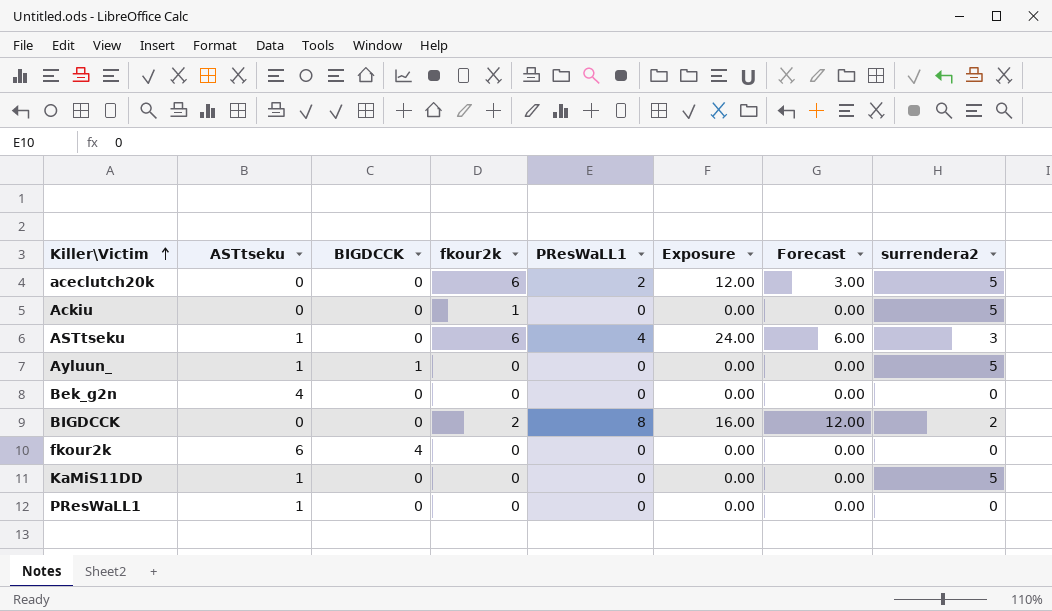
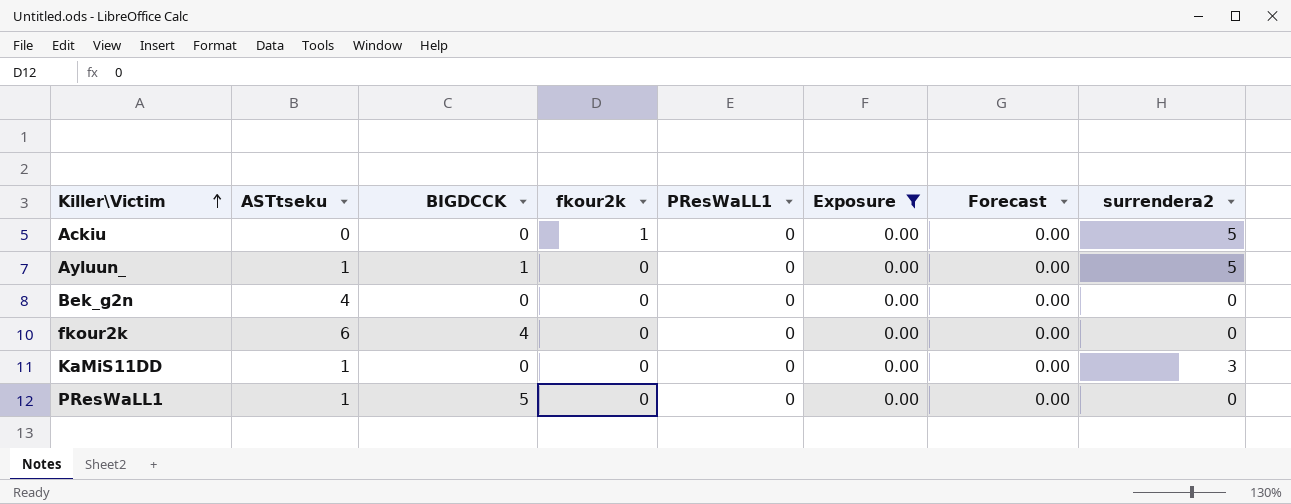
filter: none -> Exposure = 0.00
KaMiS11DD | surrendera2: 5 -> 3
PResWaLL1 | BIGDCCK: 0 -> 5

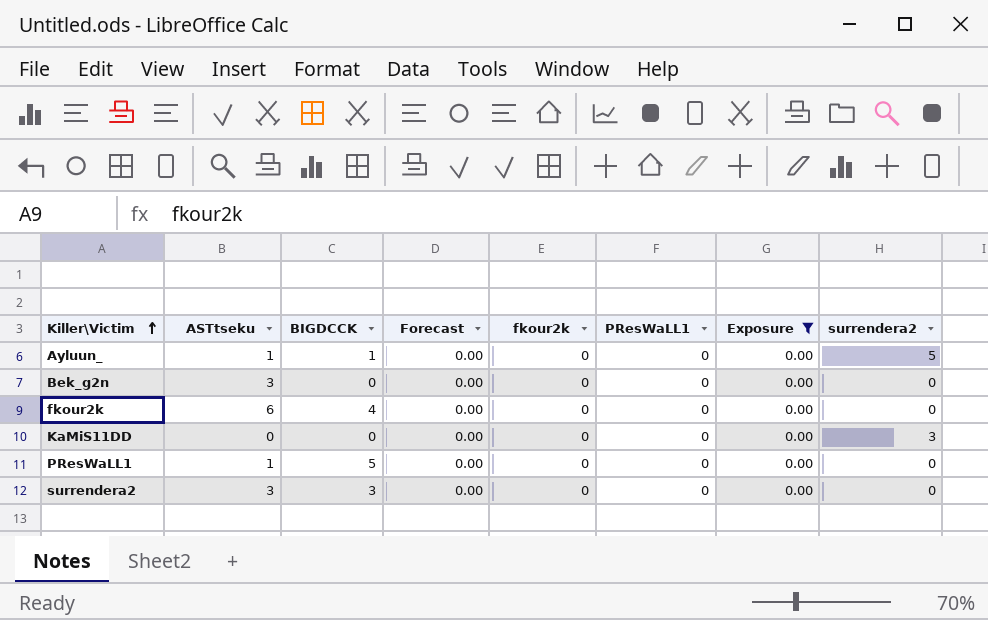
column Forecast | position: 7 -> 4
row Ackiu: 0 | 0 | 1 | 0 | 0.00 | 0.00 | 5 -> none
Bek_g2n | ASTtseku: 4 -> 3
KaMiS11DD | ASTtseku: 1 -> 0
row surrendera2: none -> 3 | 3 | 0.00 | 0 | 0 | 0.00 | 0

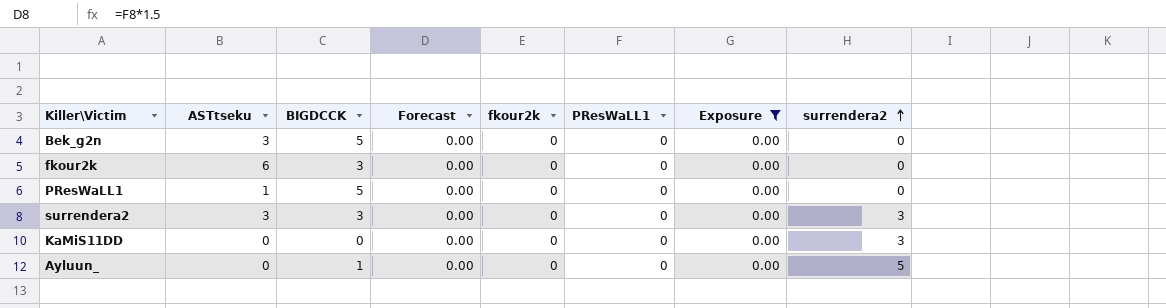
row order: Killer\Victim ascending -> surrendera2 ascending
Bek_g2n | BIGDCCK: 0 -> 5
fkour2k | BIGDCCK: 4 -> 3
surrendera2 | surrendera2: 0 -> 3
Ayluun_ | ASTtseku: 1 -> 0

